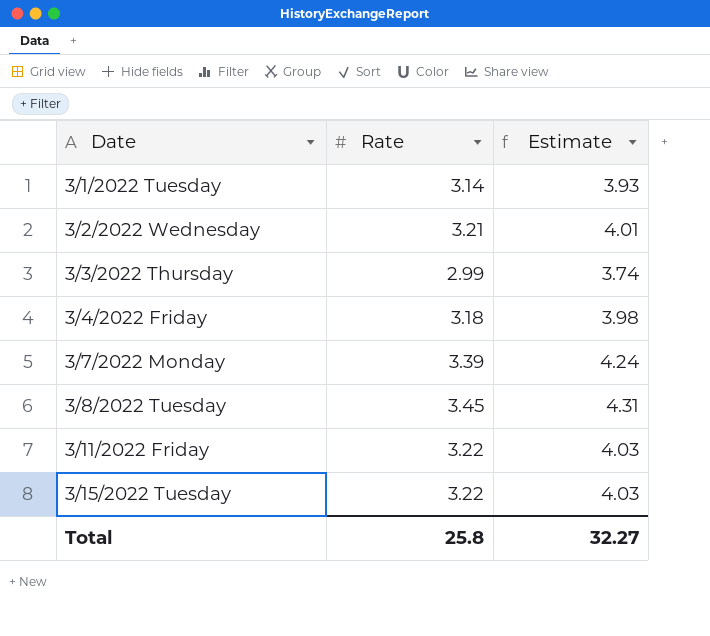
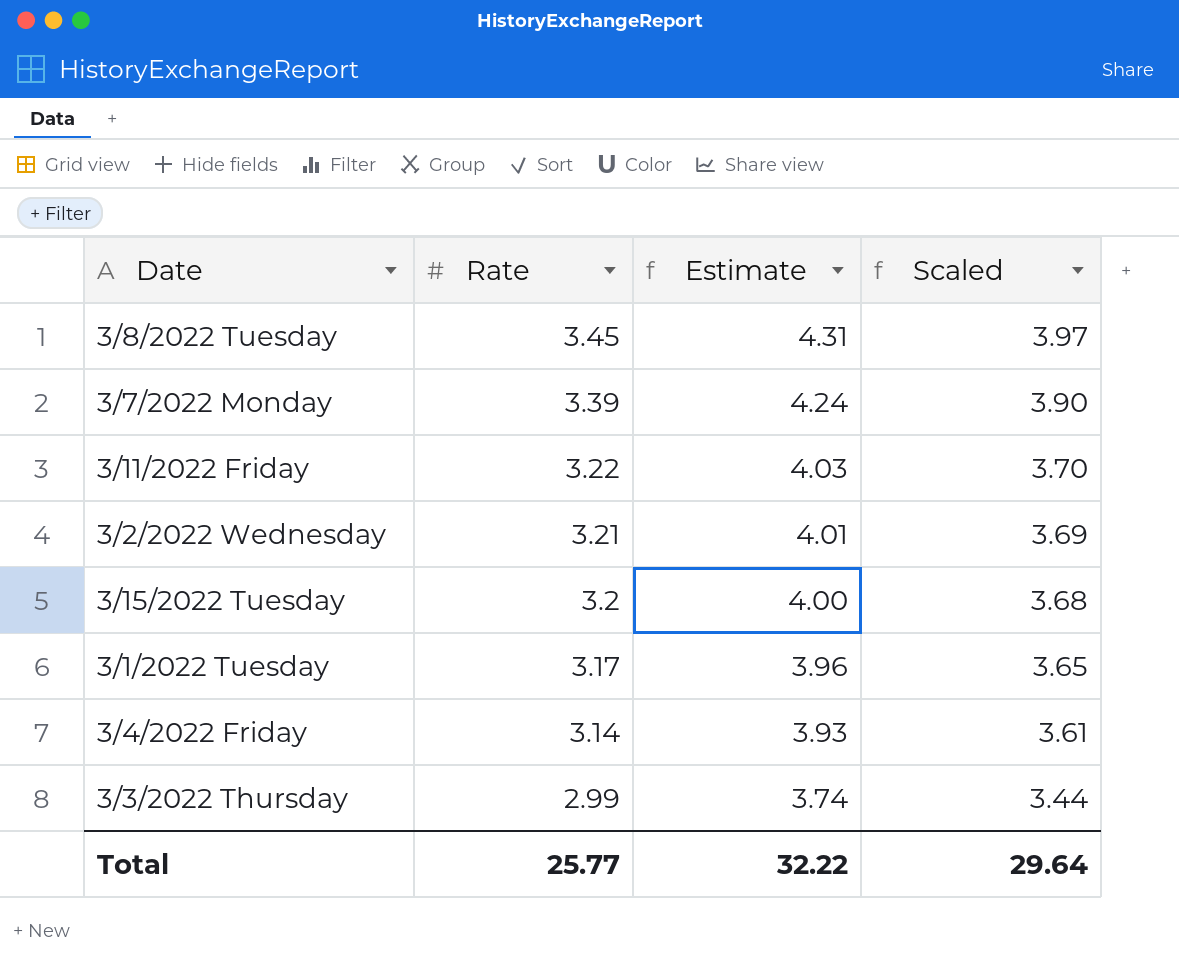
row order: Date ascending -> Rate descending
column Scaled | formula: none -> [Rate] * 1.15
3/15/2022 Tuesday | Rate: 3.22 -> 3.2
3/15/2022 Tuesday | Estimate: 4.03 -> 4.00
3/1/2022 Tuesday | Rate: 3.14 -> 3.17
3/1/2022 Tuesday | Estimate: 3.93 -> 3.96
3/4/2022 Friday | Rate: 3.18 -> 3.14
3/4/2022 Friday | Estimate: 3.98 -> 3.93
Total | Rate: 25.8 -> 25.77
Total | Estimate: 32.27 -> 32.22

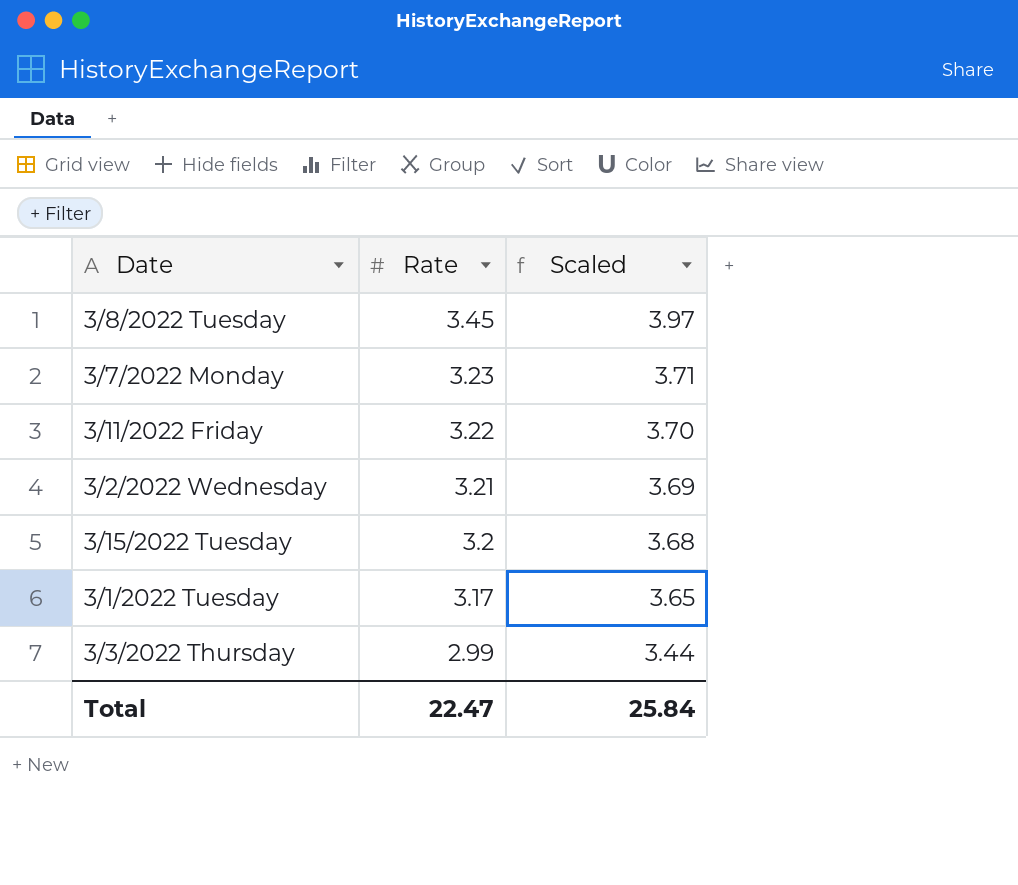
column Estimate | formula: [Rate] * 1.25 -> none
row 3/4/2022 Friday: 3.14 | 3.93 | 3.61 -> none
3/7/2022 Monday | Rate: 3.39 -> 3.23
3/7/2022 Monday | Scaled: 3.90 -> 3.71
Total | Rate: 25.77 -> 22.47
Total | Scaled: 29.64 -> 25.84

